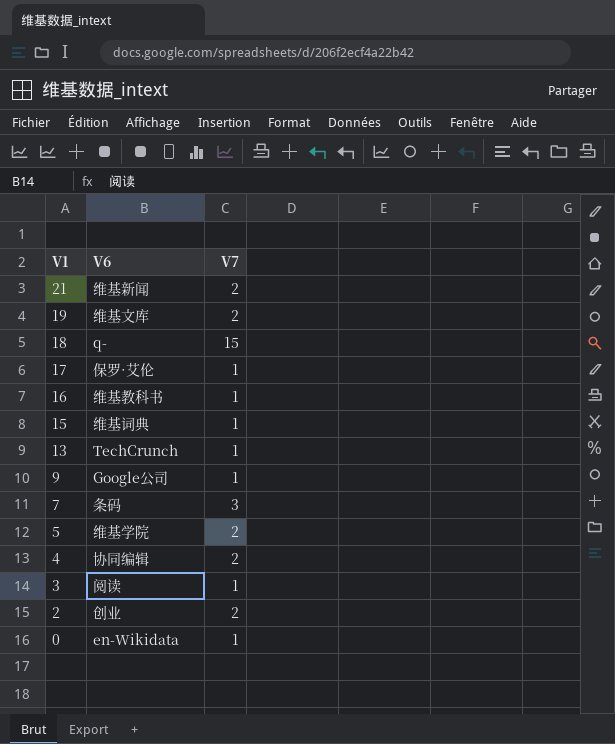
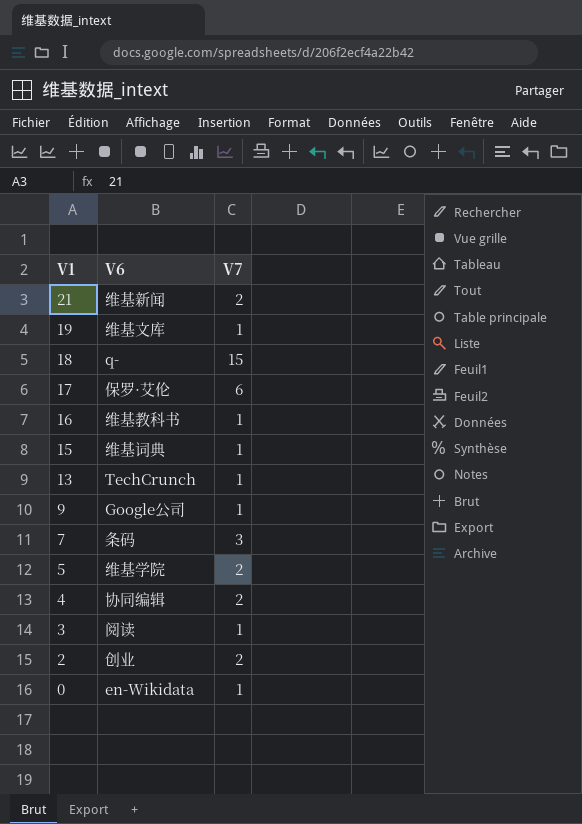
19 | V7: 2 -> 1
17 | V7: 1 -> 6

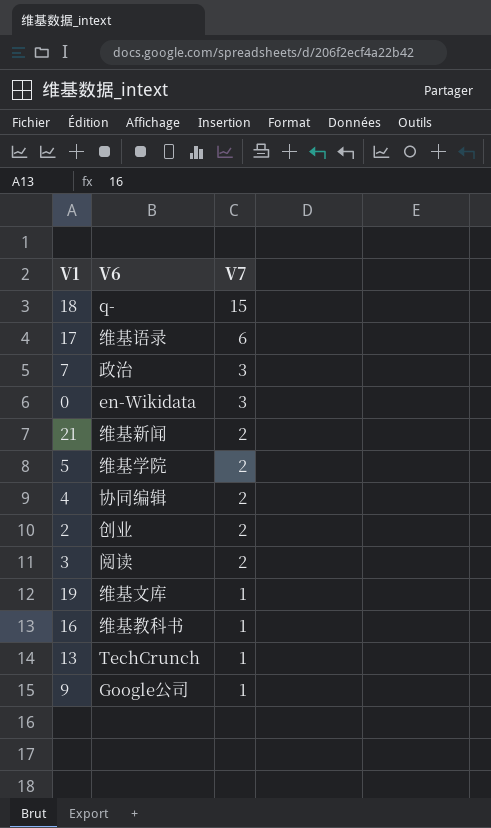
row order: V1 descending -> V7 descending
row 15: 维基词典 | 1 -> none
17 | V6: 保罗·艾伦 -> 维基语录
7 | V6: 条码 -> 政治
0 | V7: 1 -> 3
3 | V7: 1 -> 2

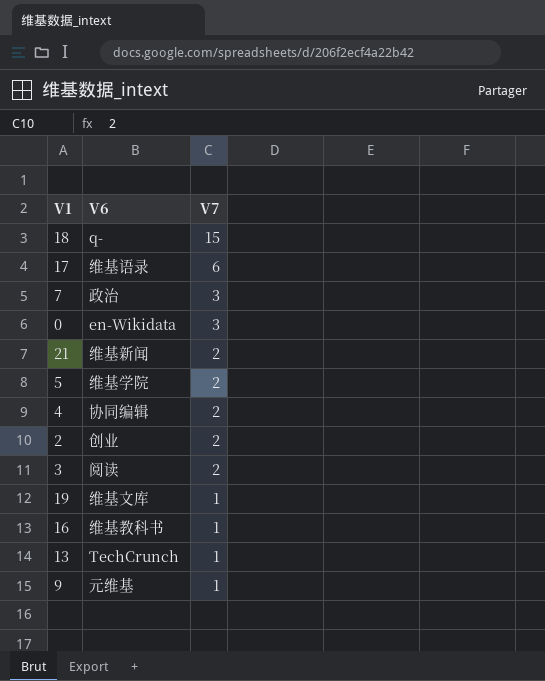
9 | V6: Google公司 -> 元维基

